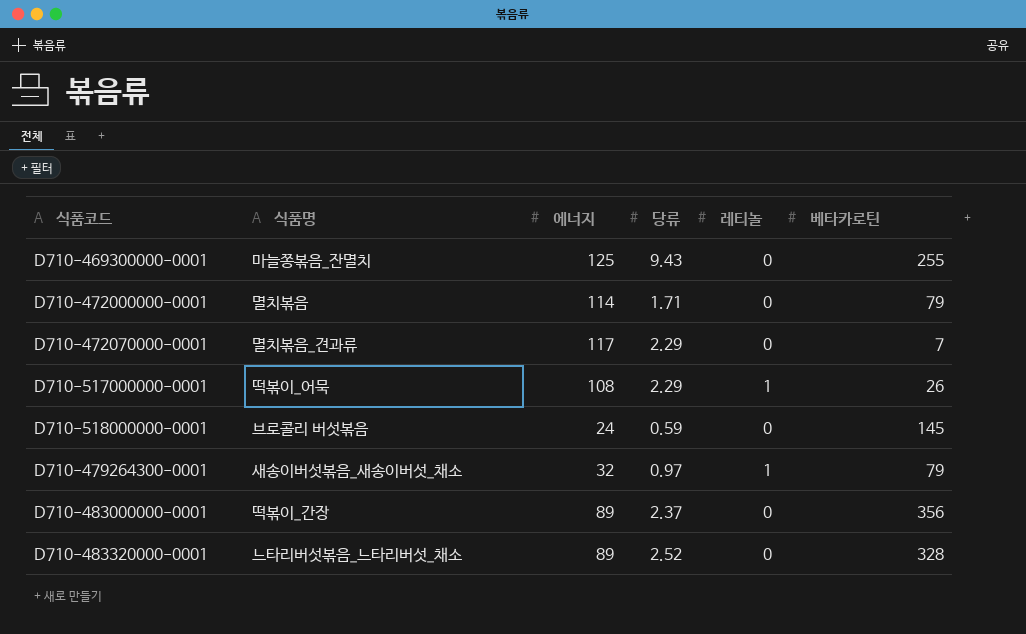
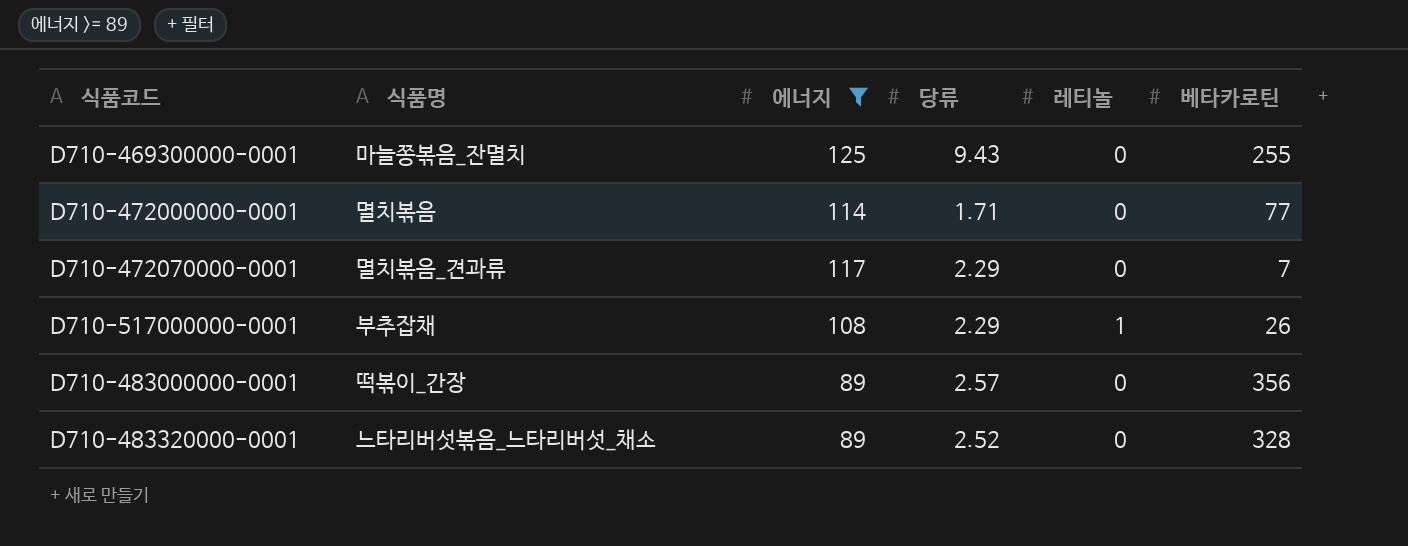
filter: none -> 에너지 >= 89
D710-472000000-0001 | 베타카로틴: 79 -> 77
D710-517000000-0001 | 식품명: 떡볶이_어묵 -> 부추잡채
D710-483000000-0001 | 당류: 2.37 -> 2.57

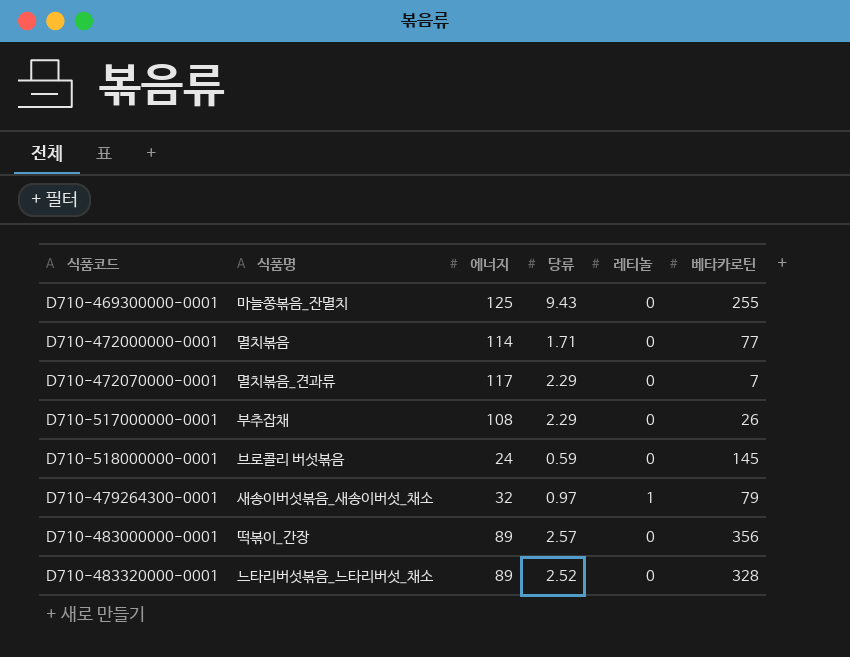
filter: 에너지 >= 89 -> none
D710-517000000-0001 | 레티놀: 1 -> 0

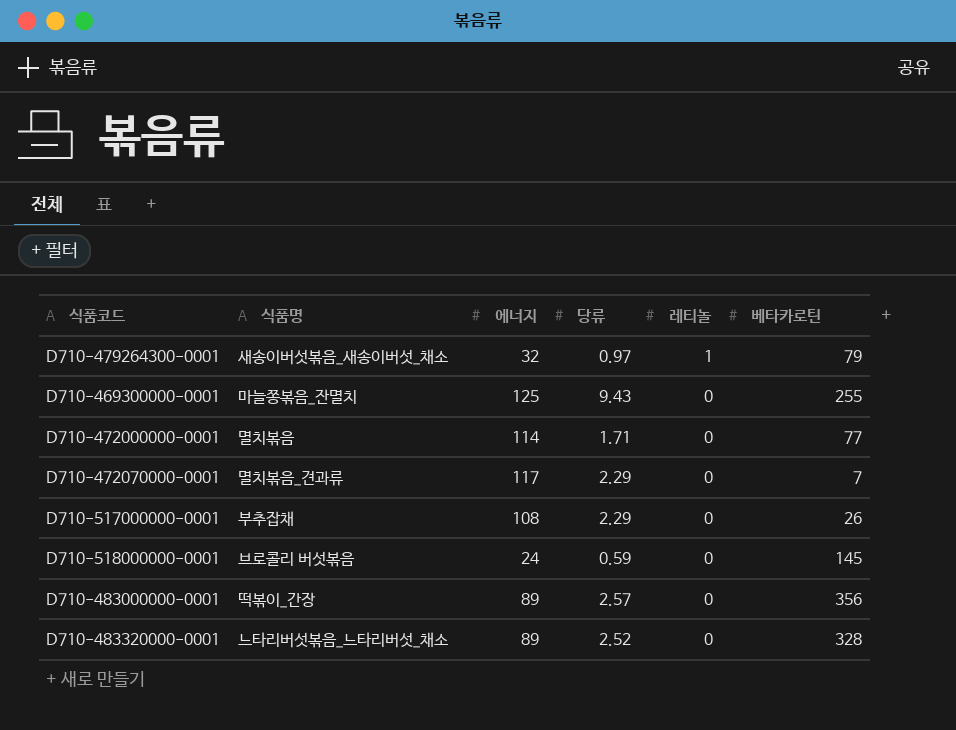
row order: none -> 레티놀 descending

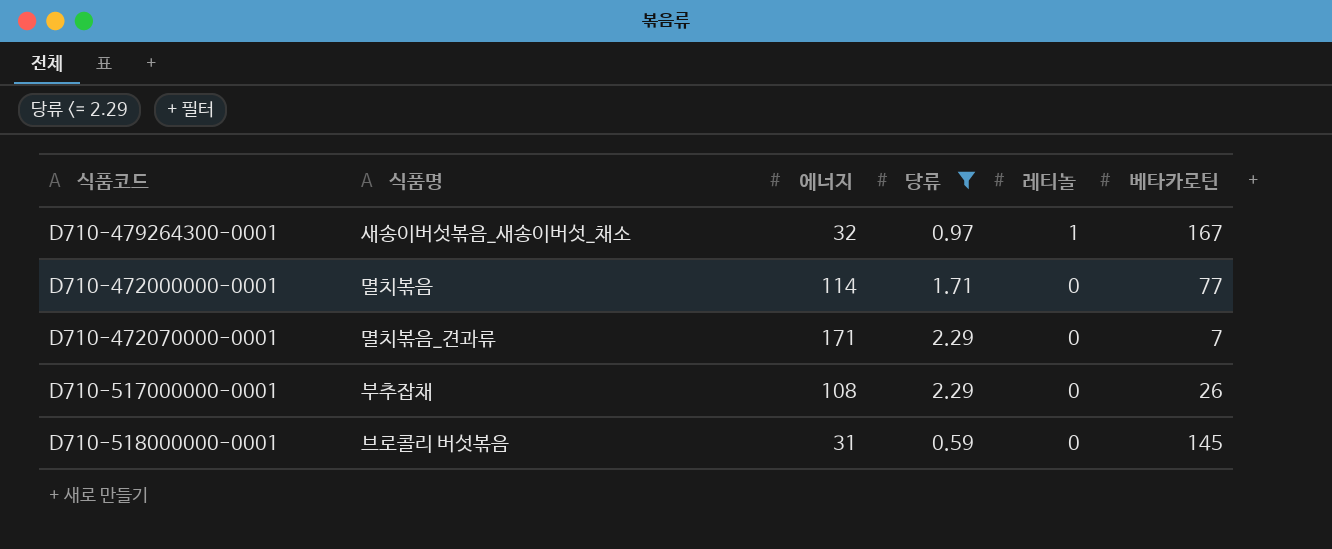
filter: none -> 당류 <= 2.29
D710-479264300-0001 | 베타카로틴: 79 -> 167
D710-472070000-0001 | 에너지: 117 -> 171
D710-518000000-0001 | 에너지: 24 -> 31

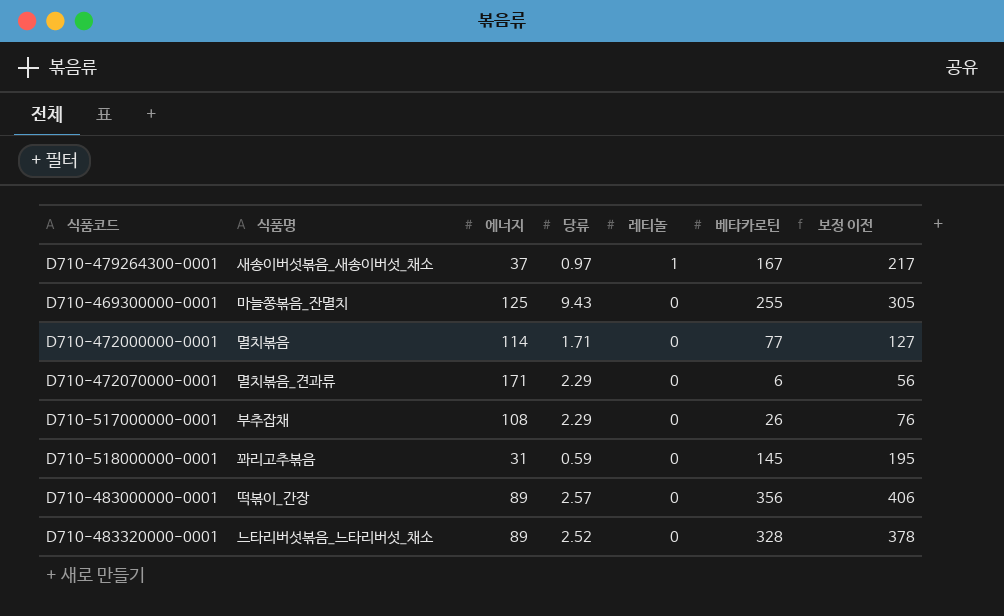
filter: 당류 <= 2.29 -> none
column 보정 이전 | formula: none -> [베타카로틴] + 50
D710-479264300-0001 | 에너지: 32 -> 37
D710-472070000-0001 | 베타카로틴: 7 -> 6
D710-518000000-0001 | 식품명: 브로콜리 버섯볶음 -> 꽈리고추볶음

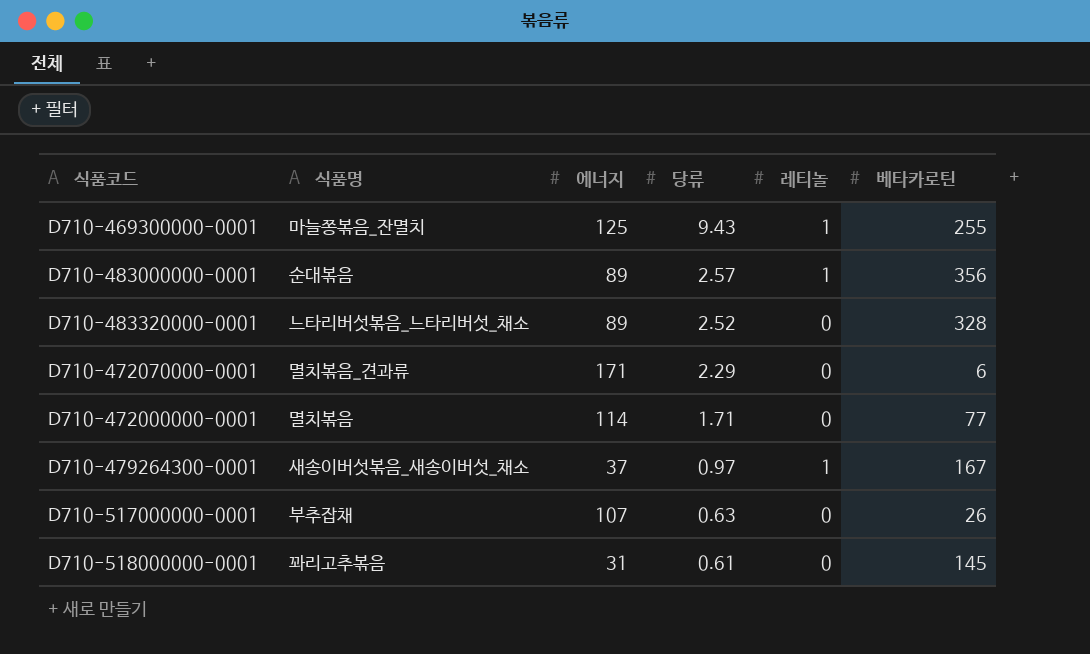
row order: 레티놀 descending -> 당류 descending
column 보정 이전 | formula: [베타카로틴] + 50 -> none
D710-469300000-0001 | 레티놀: 0 -> 1
D710-483000000-0001 | 식품명: 떡볶이_간장 -> 순대볶음
D710-483000000-0001 | 레티놀: 0 -> 1
D710-517000000-0001 | 에너지: 108 -> 107
D710-517000000-0001 | 당류: 2.29 -> 0.63
D710-518000000-0001 | 당류: 0.59 -> 0.61

